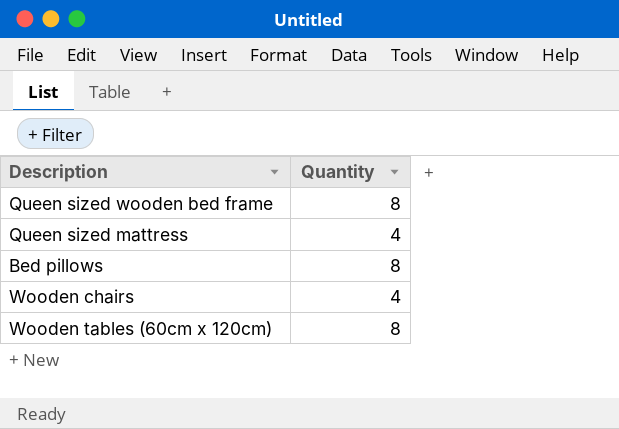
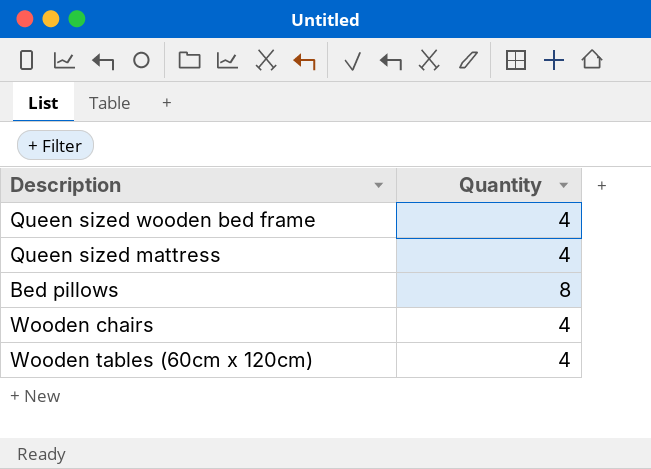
Queen sized wooden bed frame | Quantity: 8 -> 4
Wooden tables (60cm x 120cm) | Quantity: 8 -> 4

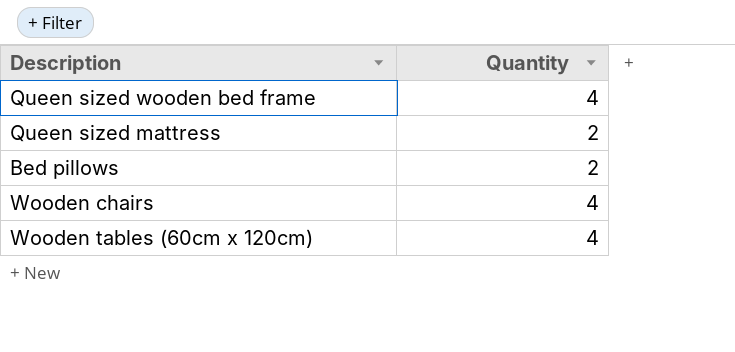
Queen sized mattress | Quantity: 4 -> 2
Bed pillows | Quantity: 8 -> 2

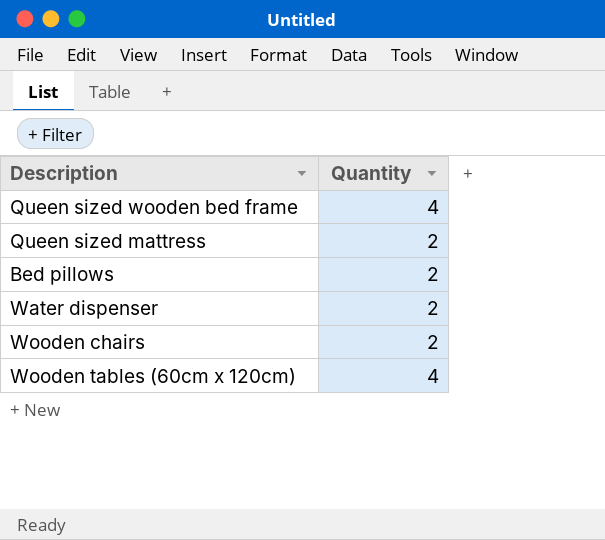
row Water dispenser: none -> 2
Wooden chairs | Quantity: 4 -> 2

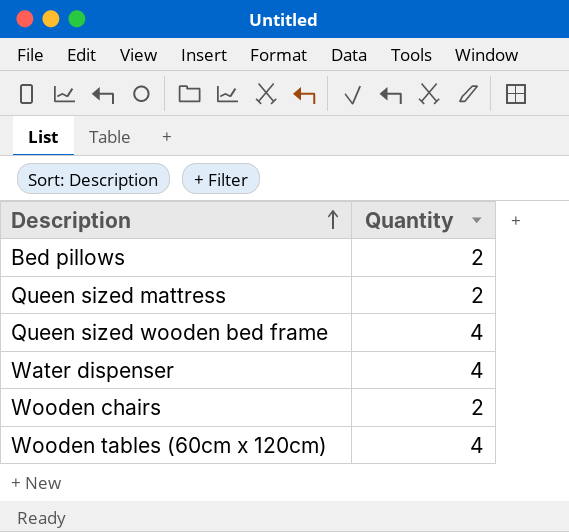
row order: none -> Description ascending
Water dispenser | Quantity: 2 -> 4

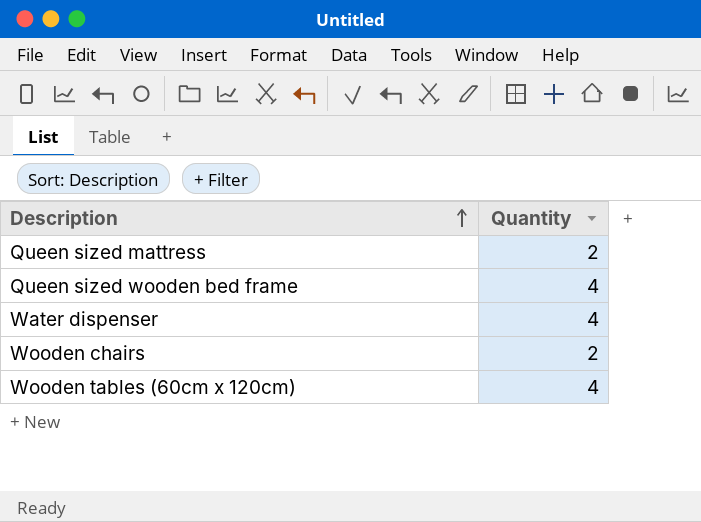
row Bed pillows: 2 -> none

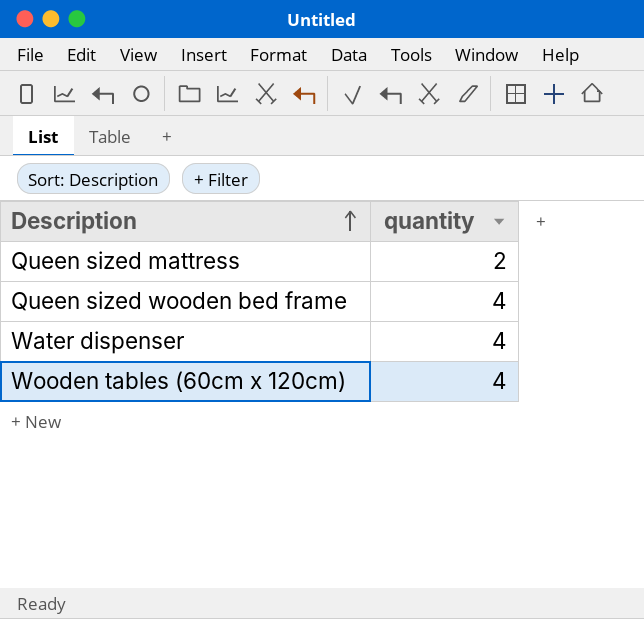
column name: Quantity -> quantity
row Wooden chairs: 2 -> none

